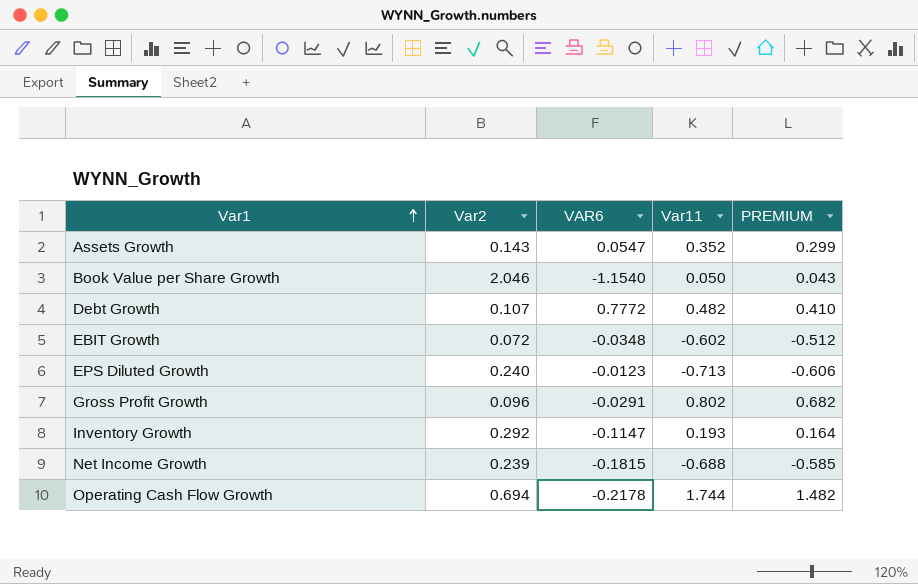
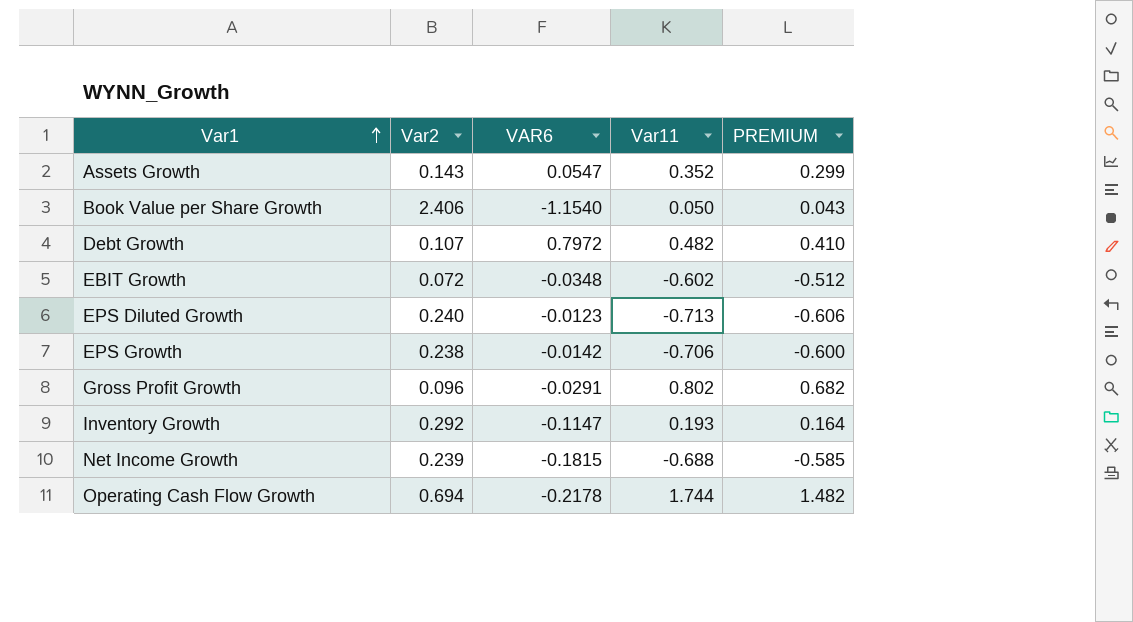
Book Value per Share Growth | Var2: 2.046 -> 2.406
Debt Growth | VAR6: 0.7772 -> 0.7972
row EPS Growth: none -> 0.238 | -0.0142 | -0.706 | -0.600

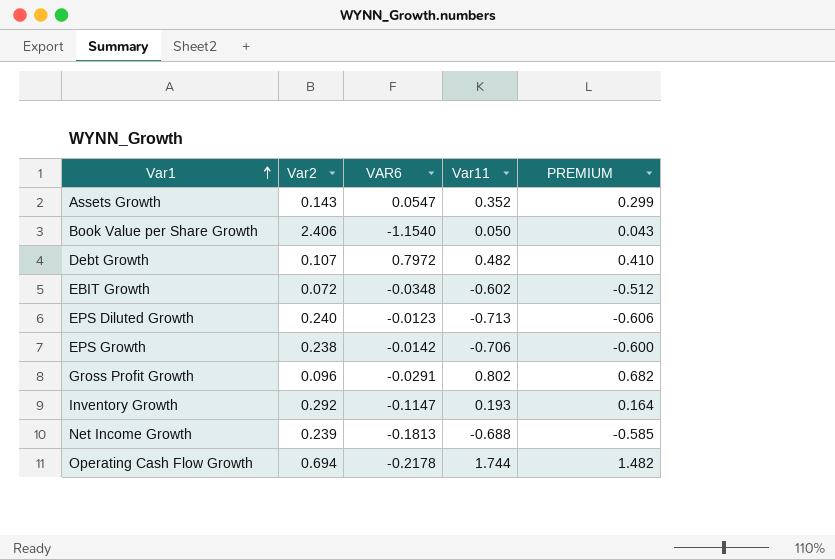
Net Income Growth | VAR6: -0.1815 -> -0.1813

